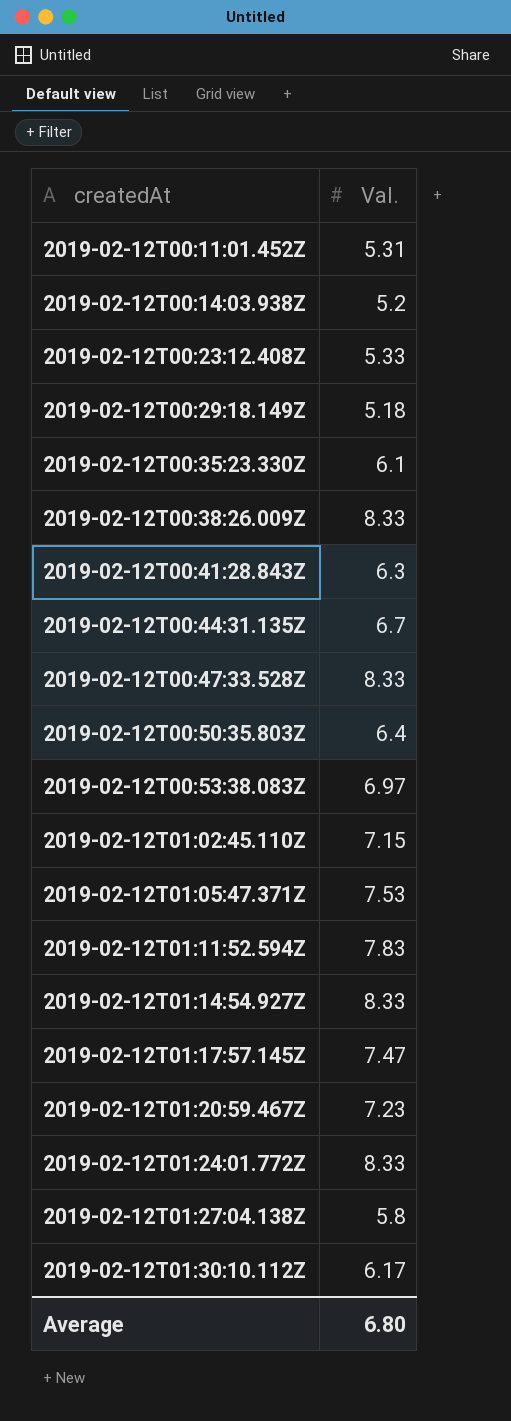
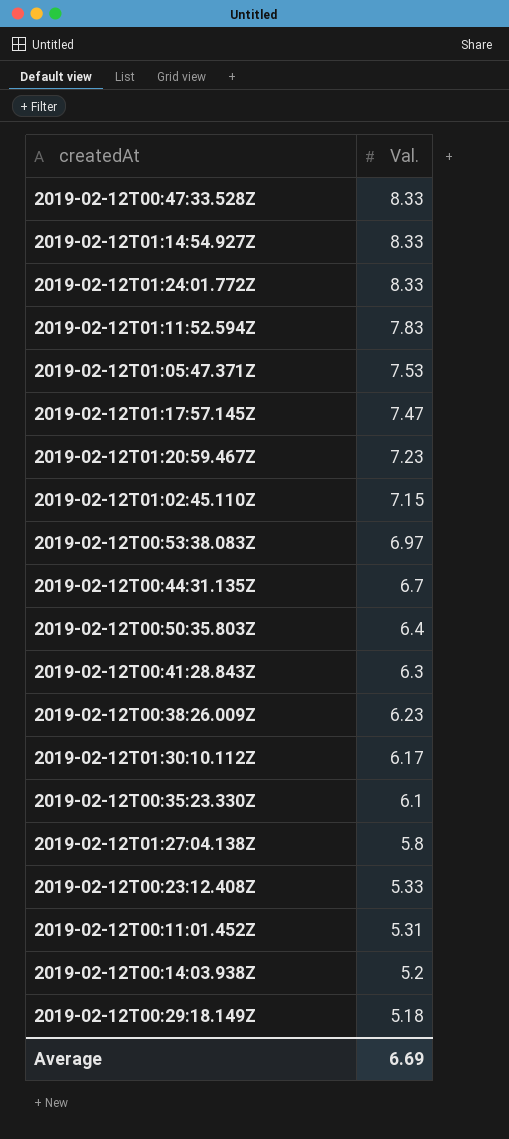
row order: createdAt ascending -> Val. descending
2019-02-12T00:38:26.009Z | Val.: 8.33 -> 6.23
Average | Val.: 6.80 -> 6.69

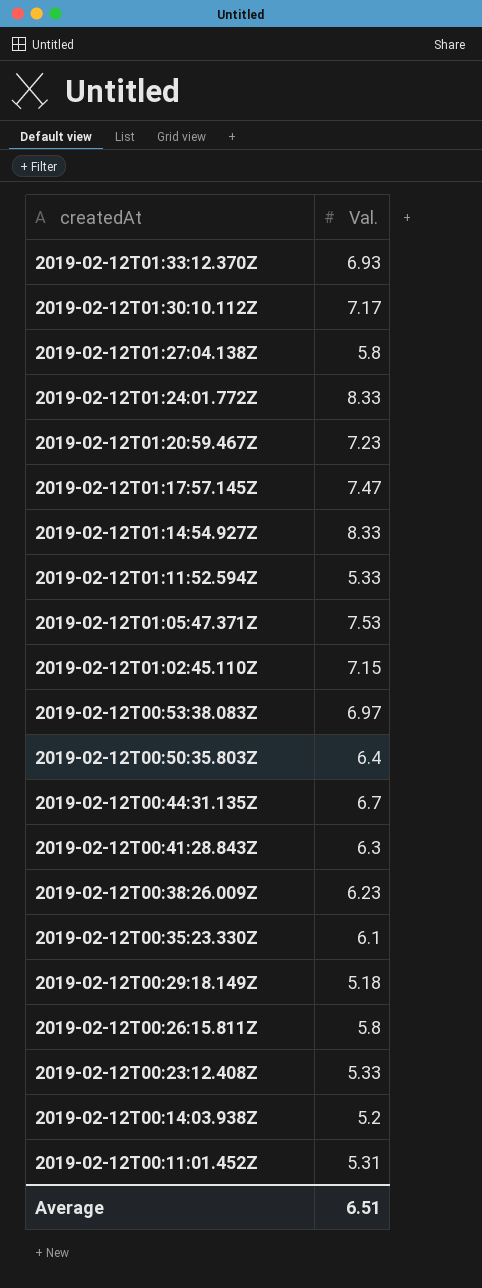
row order: Val. descending -> createdAt descending
row 2019-02-12T00:47:33.528Z: 8.33 -> none
row 2019-02-12T01:33:12.370Z: none -> 6.93
2019-02-12T01:30:10.112Z | Val.: 6.17 -> 7.17
2019-02-12T01:11:52.594Z | Val.: 7.83 -> 5.33
row 2019-02-12T00:26:15.811Z: none -> 5.8
Average | Val.: 6.69 -> 6.51

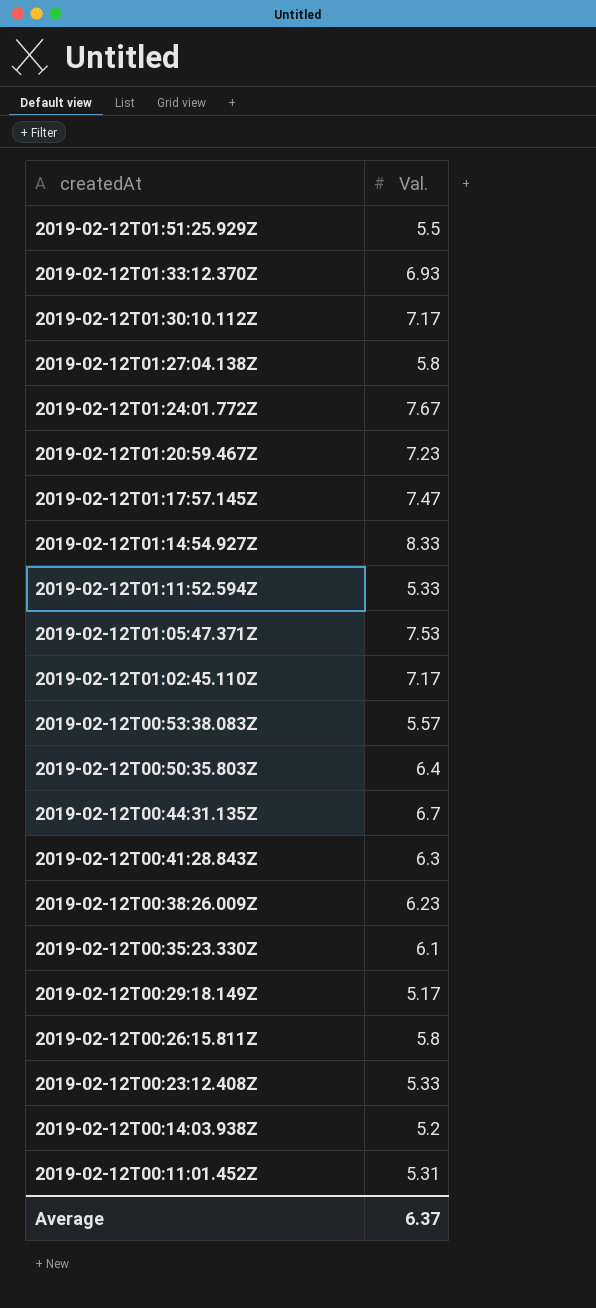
row 2019-02-12T01:51:25.929Z: none -> 5.5
2019-02-12T01:24:01.772Z | Val.: 8.33 -> 7.67
2019-02-12T01:02:45.110Z | Val.: 7.15 -> 7.17
2019-02-12T00:53:38.083Z | Val.: 6.97 -> 5.57
2019-02-12T00:29:18.149Z | Val.: 5.18 -> 5.17
Average | Val.: 6.51 -> 6.37

